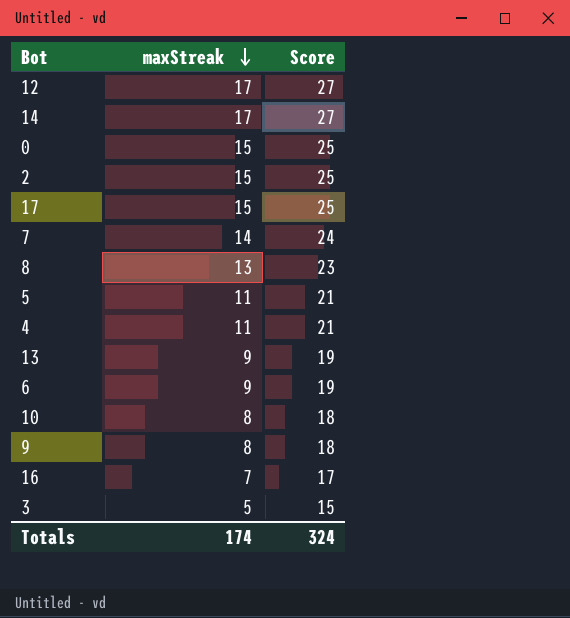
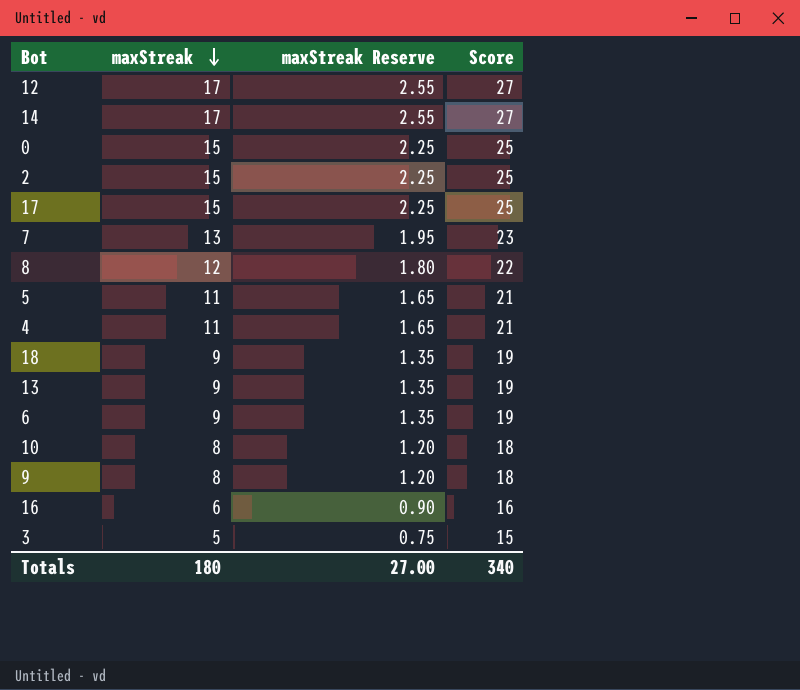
column maxStreak Reserve | formula: none -> [maxStreak] * 0.15
7 | maxStreak: 14 -> 13
7 | Score: 24 -> 23
8 | maxStreak: 13 -> 12
8 | Score: 23 -> 22
row 18: none -> 9 | 1.35 | 19
16 | maxStreak: 7 -> 6
16 | Score: 17 -> 16
Totals | maxStreak: 174 -> 180
Totals | Score: 324 -> 340

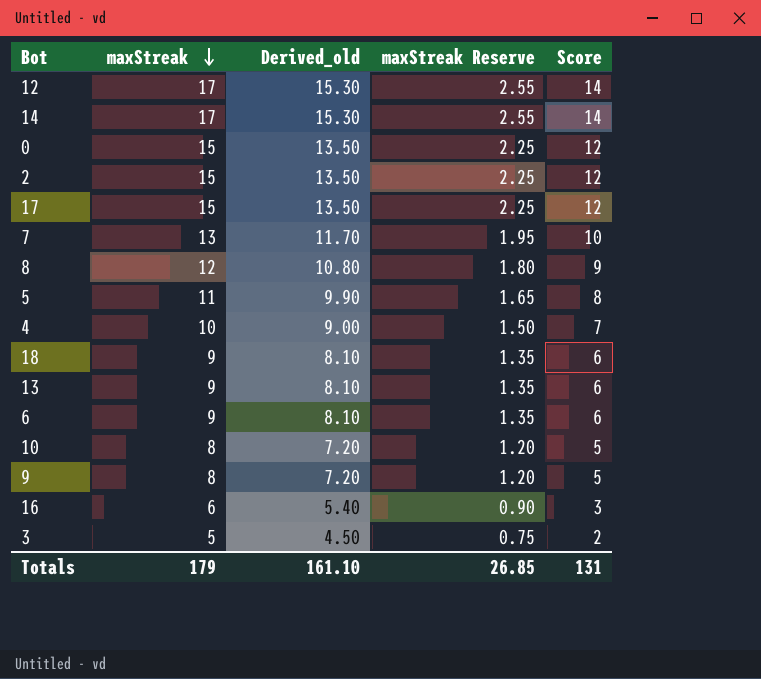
column Derived_old | formula: none -> [maxStreak] * 0.9
column Score | formula: [maxStreak] + 10 -> [maxStreak] - 3
4 | maxStreak: 11 -> 10
4 | maxStreak Reserve: 1.65 -> 1.50
Totals | maxStreak: 180 -> 179
Totals | maxStreak Reserve: 27.00 -> 26.85
Totals | Score: 340 -> 131

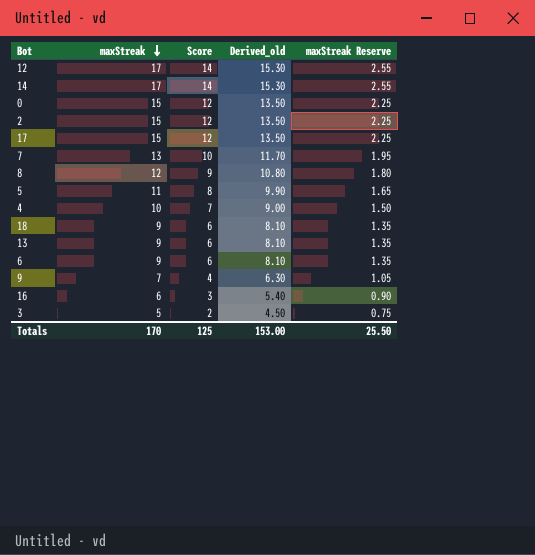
column Score | position: 5 -> 3
row 10: 8 | 7.20 | 1.20 | 5 -> none
9 | maxStreak: 8 -> 7
9 | Score: 5 -> 4
9 | Derived_old: 7.20 -> 6.30
9 | maxStreak Reserve: 1.20 -> 1.05
Totals | maxStreak: 179 -> 170
Totals | Score: 131 -> 125
Totals | Derived_old: 161.10 -> 153.00
Totals | maxStreak Reserve: 26.85 -> 25.50

